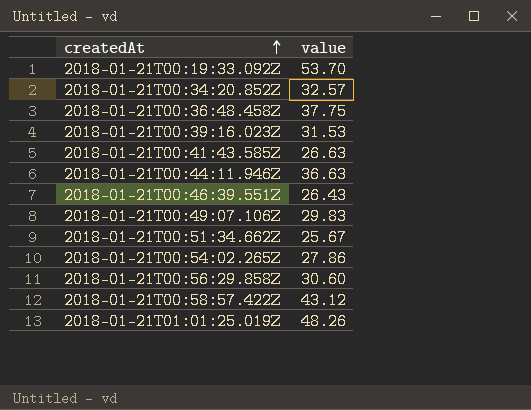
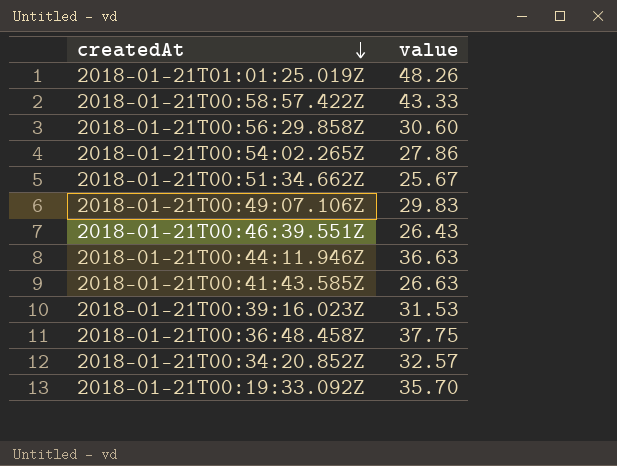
row order: createdAt ascending -> createdAt descending
2018-01-21T00:58:57.422Z | value: 43.12 -> 43.33
2018-01-21T00:19:33.092Z | value: 53.70 -> 35.70

